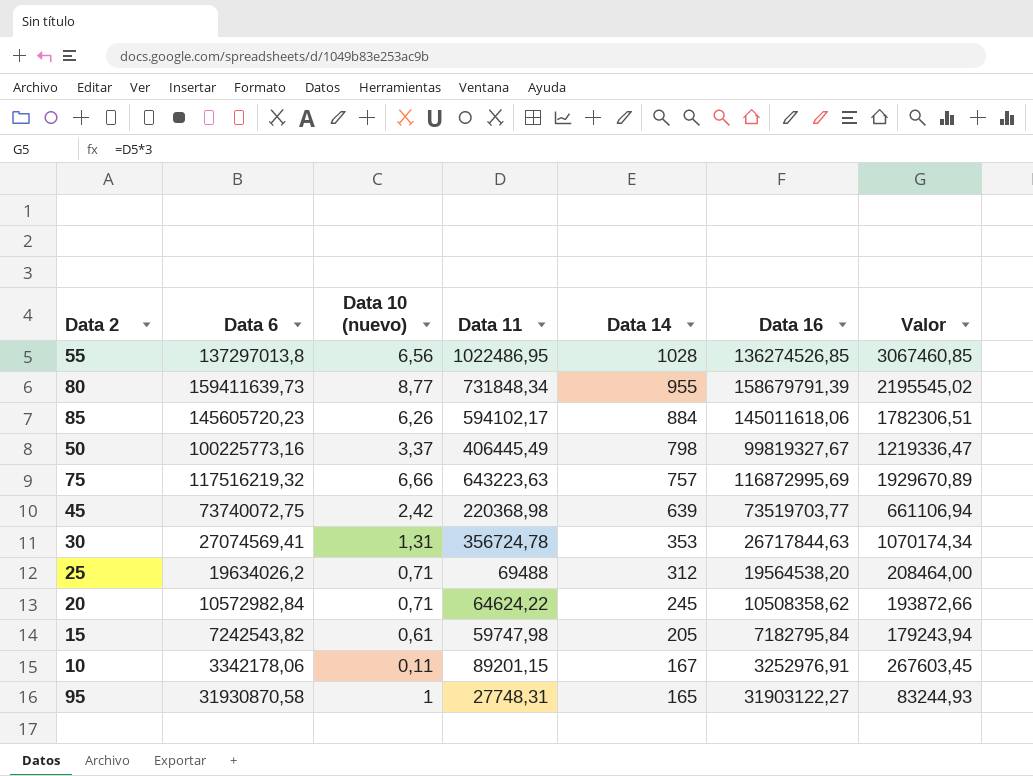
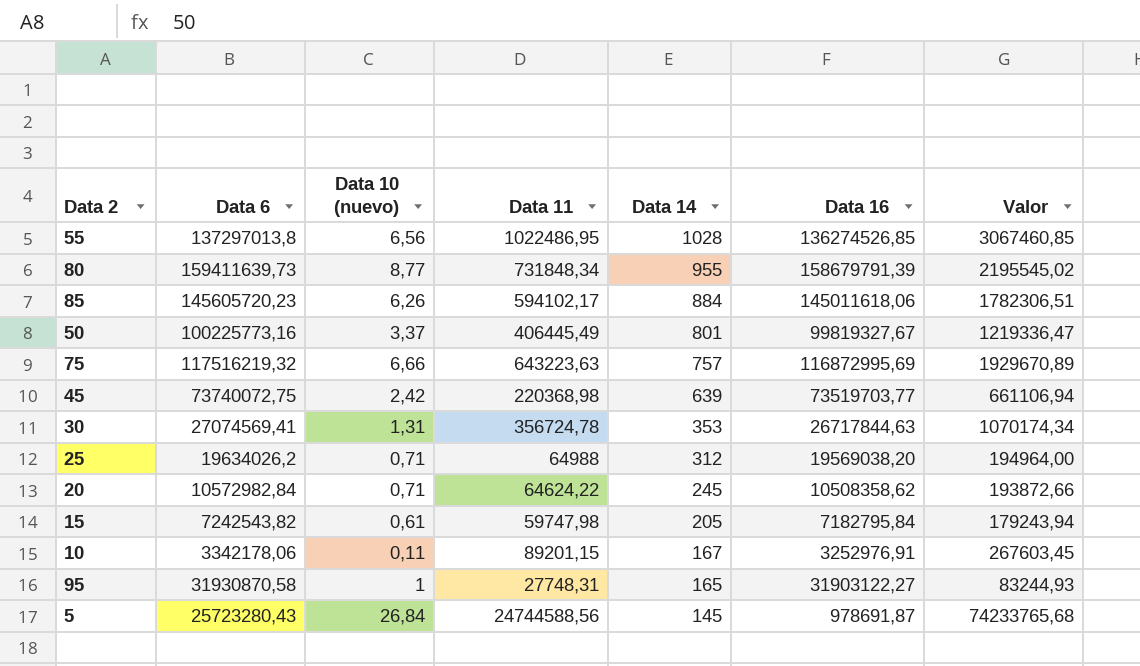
50 | Data 14: 798 -> 801
25 | Data 11: 69488 -> 64988
25 | Data 16: 19564538,20 -> 19569038,20
25 | Valor: 208464,00 -> 194964,00
row 5: none -> 25723280,43 | 26,84 | 24744588,56 | 145 | 978691,87 | 74233765,68

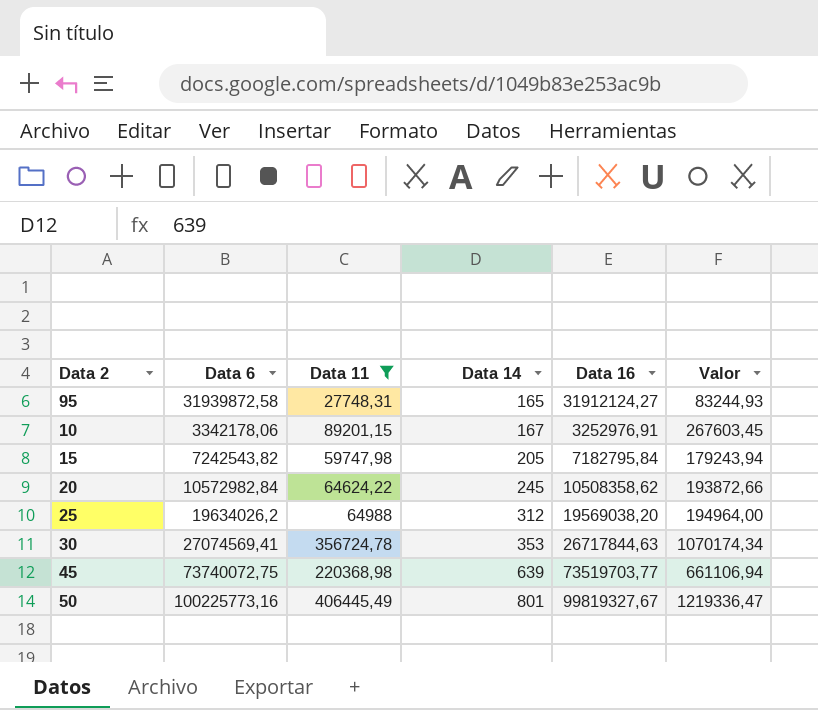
filter: none -> Data 11 <= 406445,49
row order: Data 14 descending -> Data 14 ascending
column Data 10 (nuevo) | position: 3 -> none
95 | Data 6: 31930870,58 -> 31939872,58
95 | Data 16: 31903122,27 -> 31912124,27

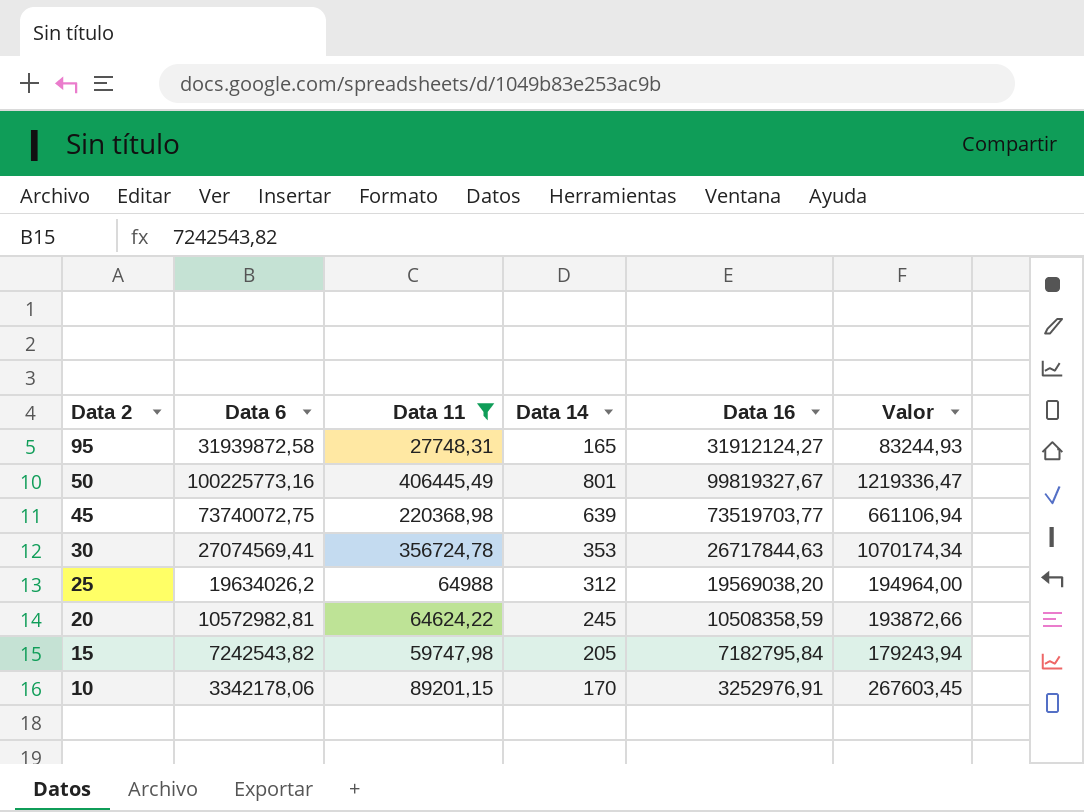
row order: Data 14 ascending -> Data 2 descending
20 | Data 6: 10572982,84 -> 10572982,81
20 | Data 16: 10508358,62 -> 10508358,59
10 | Data 14: 167 -> 170

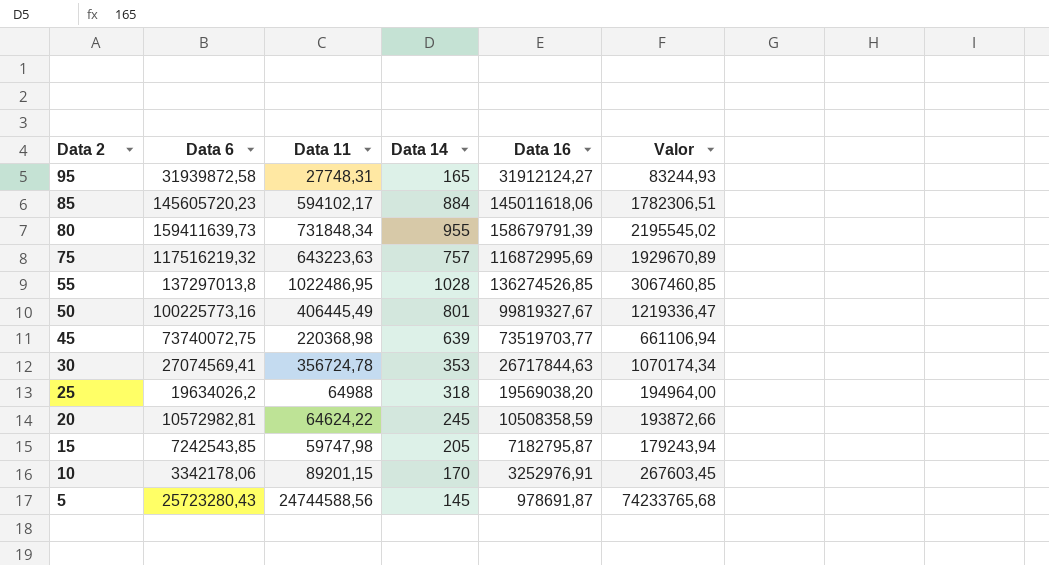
filter: Data 11 <= 406445,49 -> none
25 | Data 14: 312 -> 318
15 | Data 6: 7242543,82 -> 7242543,85
15 | Data 16: 7182795,84 -> 7182795,87

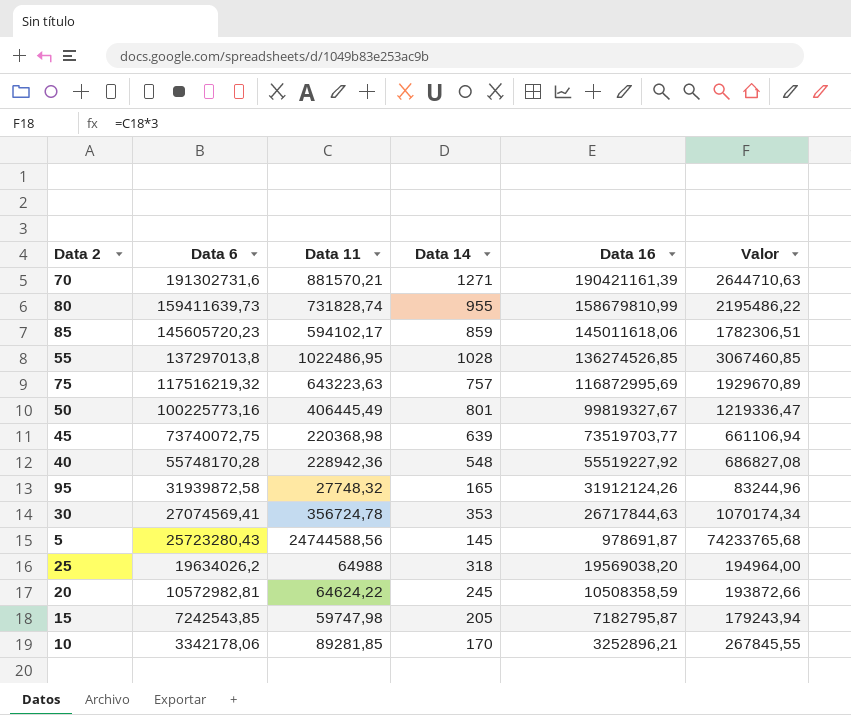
row order: Data 2 descending -> Data 6 descending
row 70: none -> 191302731,6 | 881570,21 | 1271 | 190421161,39 | 2644710,63
80 | Data 11: 731848,34 -> 731828,74
80 | Data 16: 158679791,39 -> 158679810,99
80 | Valor: 2195545,02 -> 2195486,22
85 | Data 14: 884 -> 859
row 40: none -> 55748170,28 | 228942,36 | 548 | 55519227,92 | 686827,08
95 | Data 11: 27748,31 -> 27748,32
95 | Data 16: 31912124,27 -> 31912124,26
95 | Valor: 83244,93 -> 83244,96
10 | Data 11: 89201,15 -> 89281,85
10 | Data 16: 3252976,91 -> 3252896,21
10 | Valor: 267603,45 -> 267845,55

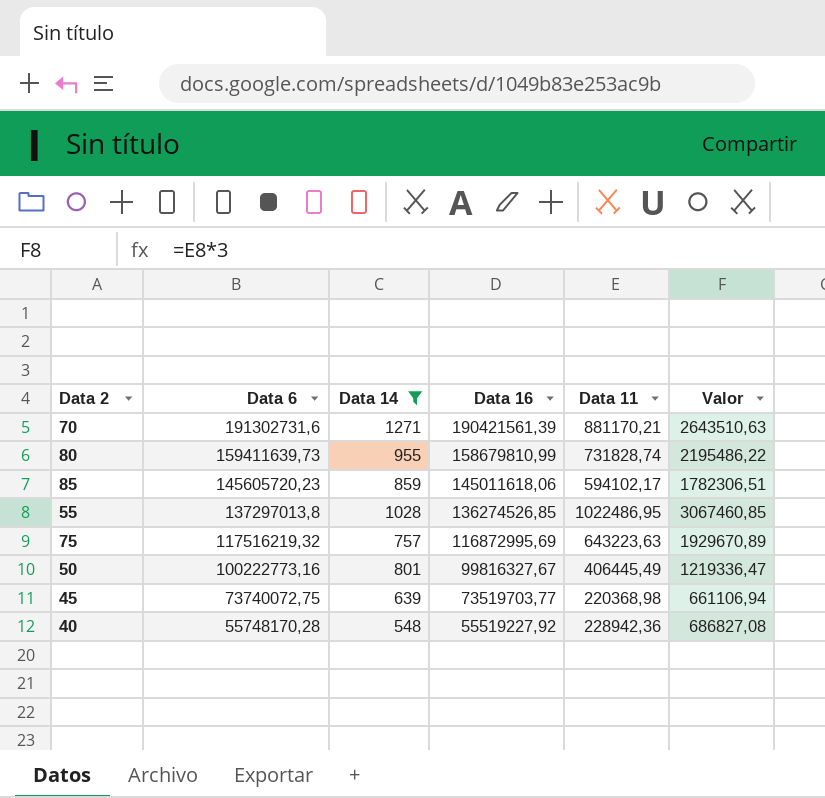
filter: none -> Data 14 >= 548
column Data 11 | position: 3 -> 5
70 | Data 16: 190421161,39 -> 190421561,39
70 | Data 11: 881570,21 -> 881170,21
70 | Valor: 2644710,63 -> 2643510,63
50 | Data 6: 100225773,16 -> 100222773,16
50 | Data 16: 99819327,67 -> 99816327,67

